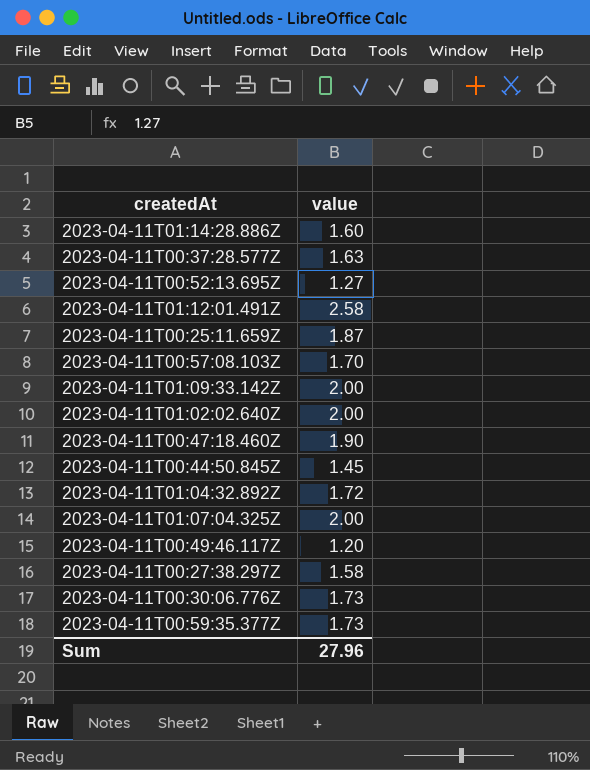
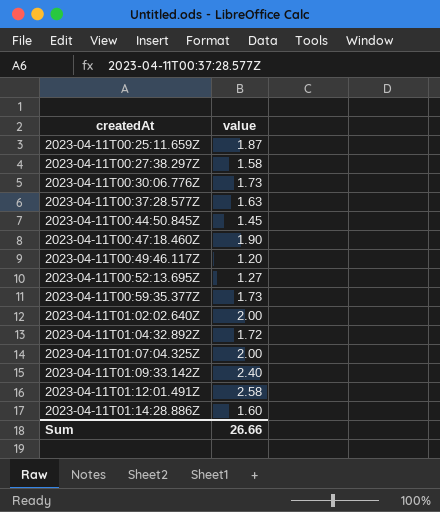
row order: none -> createdAt ascending
row 2023-04-11T00:57:08.103Z: 1.70 -> none
2023-04-11T01:09:33.142Z | value: 2.00 -> 2.40
Sum | value: 27.96 -> 26.66

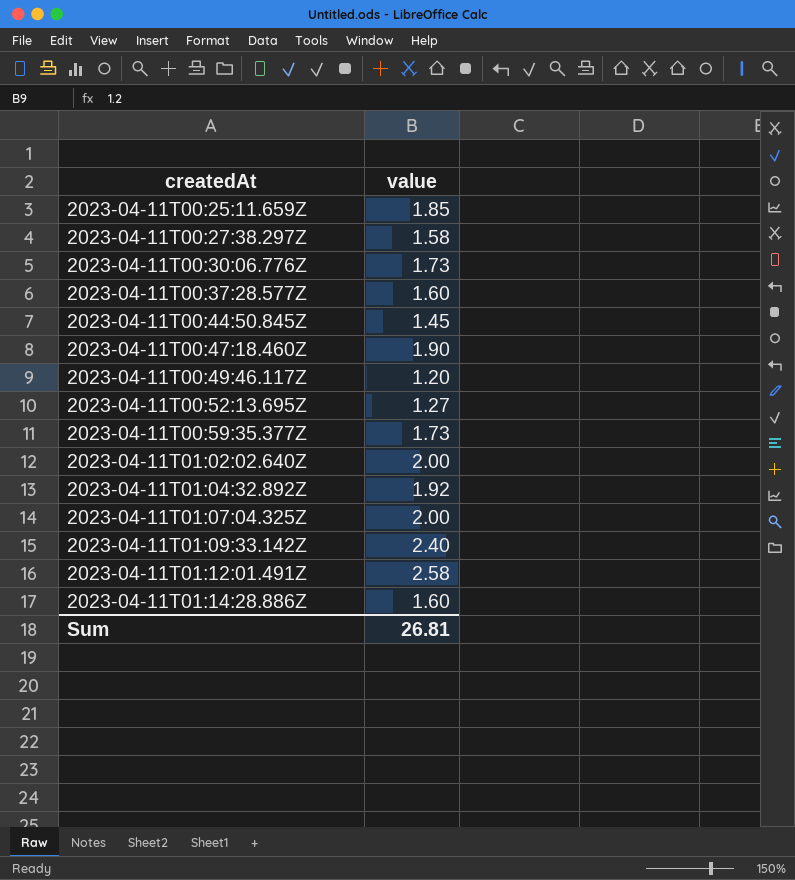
2023-04-11T00:25:11.659Z | value: 1.87 -> 1.85
2023-04-11T00:37:28.577Z | value: 1.63 -> 1.60
2023-04-11T01:04:32.892Z | value: 1.72 -> 1.92
Sum | value: 26.66 -> 26.81

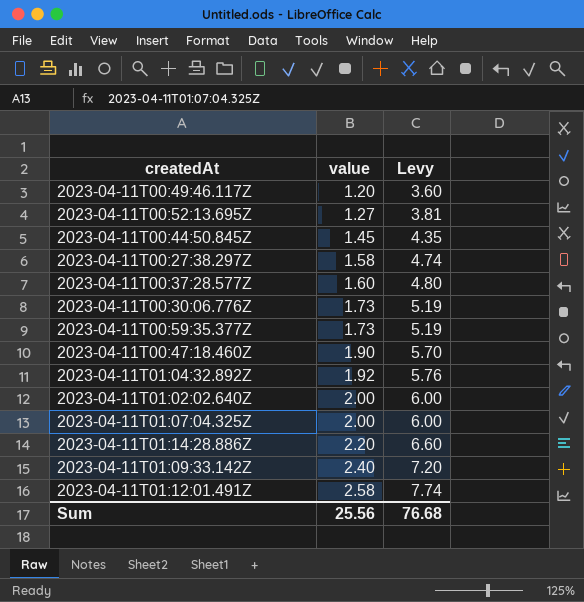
row order: createdAt ascending -> value ascending
column Levy | formula: none -> [value] * 3
row 2023-04-11T00:25:11.659Z: 1.85 -> none
2023-04-11T01:14:28.886Z | value: 1.60 -> 2.20
Sum | value: 26.81 -> 25.56

